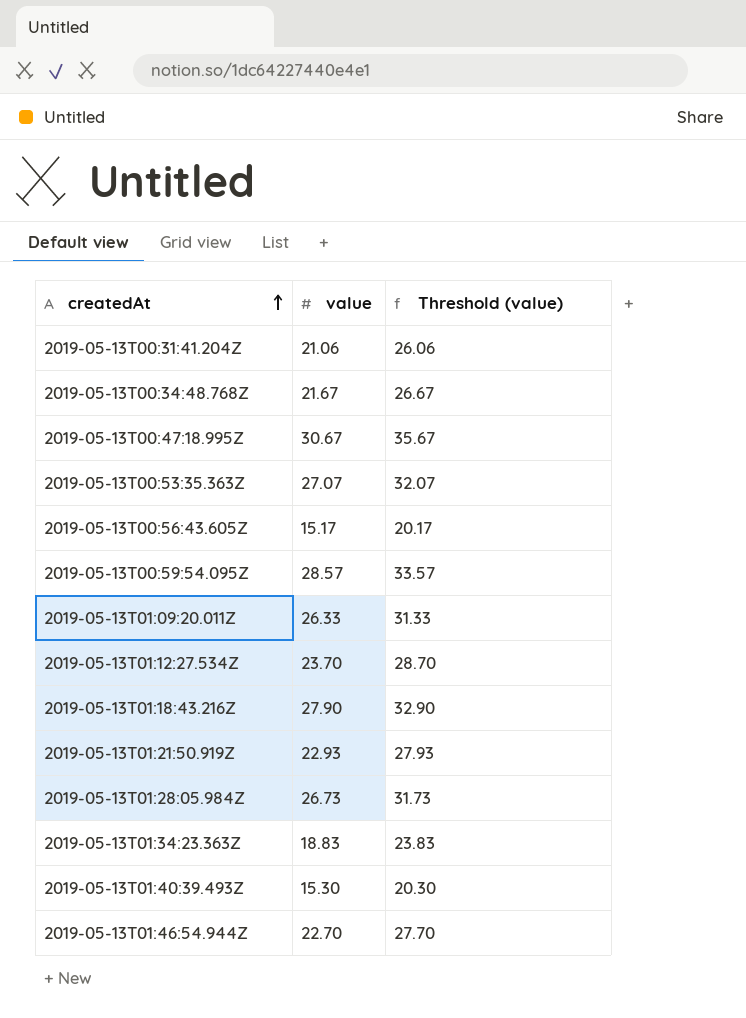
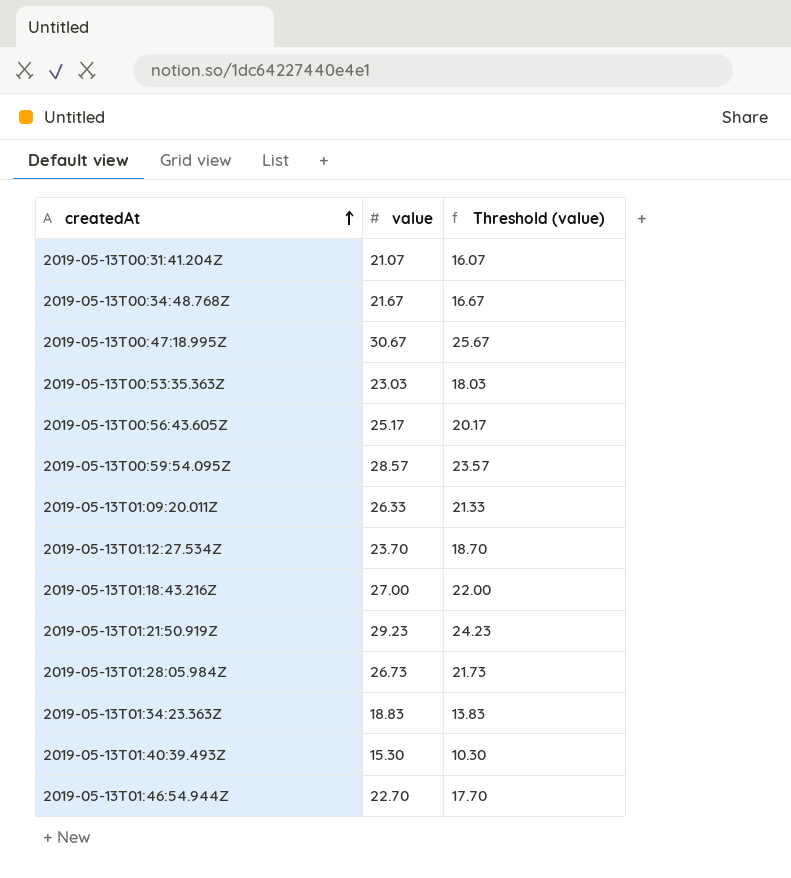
column Threshold (value) | formula: [value] + 5 -> [value] - 5
2019-05-13T00:31:41.204Z | value: 21.06 -> 21.07
2019-05-13T00:53:35.363Z | value: 27.07 -> 23.03
2019-05-13T00:56:43.605Z | value: 15.17 -> 25.17
2019-05-13T01:18:43.216Z | value: 27.90 -> 27.00
2019-05-13T01:21:50.919Z | value: 22.93 -> 29.23

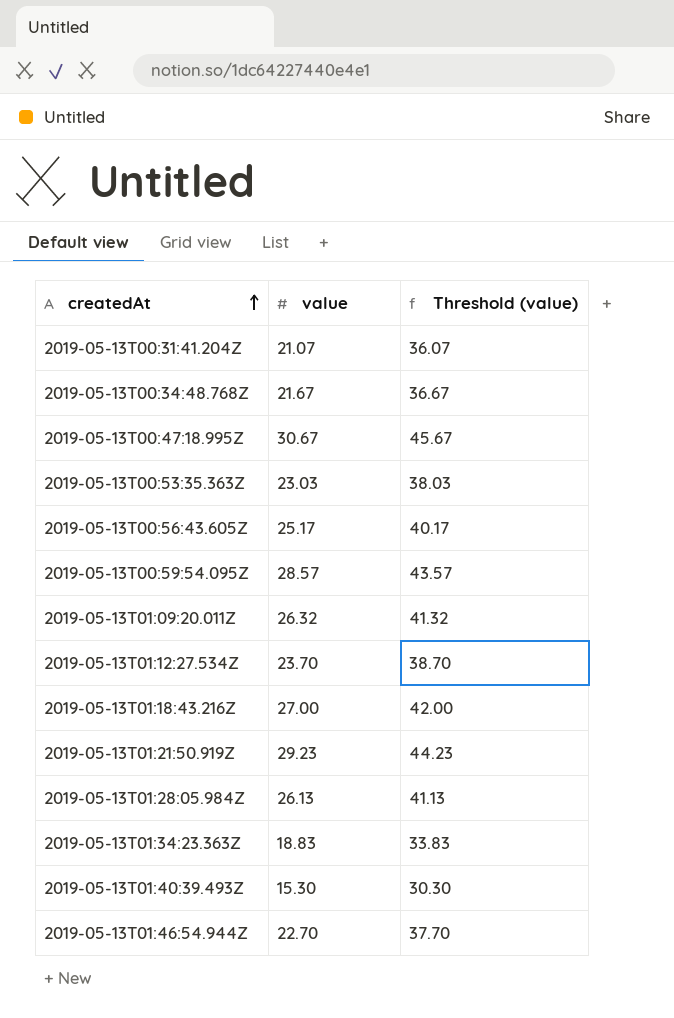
column Threshold (value) | formula: [value] - 5 -> [value] + 15
2019-05-13T01:09:20.011Z | value: 26.33 -> 26.32
2019-05-13T01:28:05.984Z | value: 26.73 -> 26.13

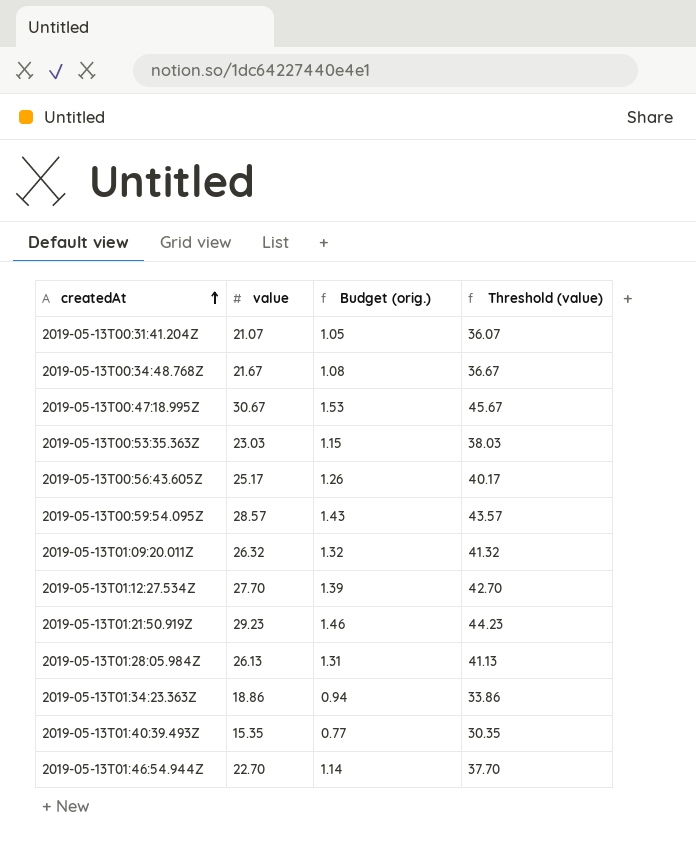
column Budget (orig.) | formula: none -> [value] * 0.05
row 2019-05-13T01:18:43.216Z: 27.00 | 42.00 -> none
2019-05-13T01:12:27.534Z | value: 23.70 -> 27.70
2019-05-13T01:12:27.534Z | Threshold (value): 38.70 -> 42.70
2019-05-13T01:34:23.363Z | value: 18.83 -> 18.86
2019-05-13T01:34:23.363Z | Threshold (value): 33.83 -> 33.86
2019-05-13T01:40:39.493Z | value: 15.30 -> 15.35
2019-05-13T01:40:39.493Z | Threshold (value): 30.30 -> 30.35

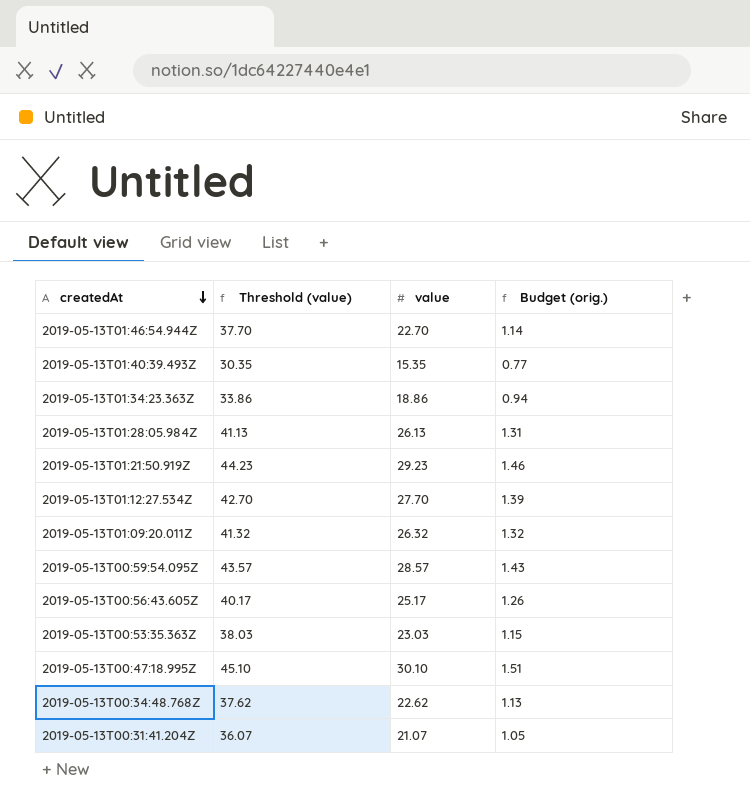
row order: createdAt ascending -> createdAt descending
column Threshold (value) | position: 4 -> 2
2019-05-13T00:47:18.995Z | Threshold (value): 45.67 -> 45.10
2019-05-13T00:47:18.995Z | value: 30.67 -> 30.10
2019-05-13T00:47:18.995Z | Budget (orig.): 1.53 -> 1.51
2019-05-13T00:34:48.768Z | Threshold (value): 36.67 -> 37.62
2019-05-13T00:34:48.768Z | value: 21.67 -> 22.62
2019-05-13T00:34:48.768Z | Budget (orig.): 1.08 -> 1.13

